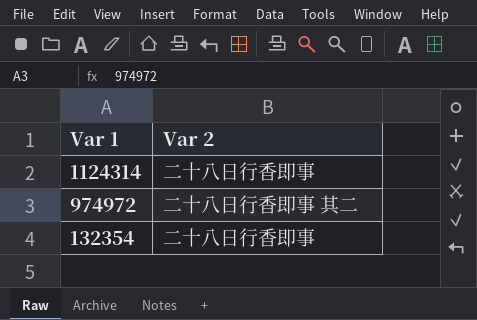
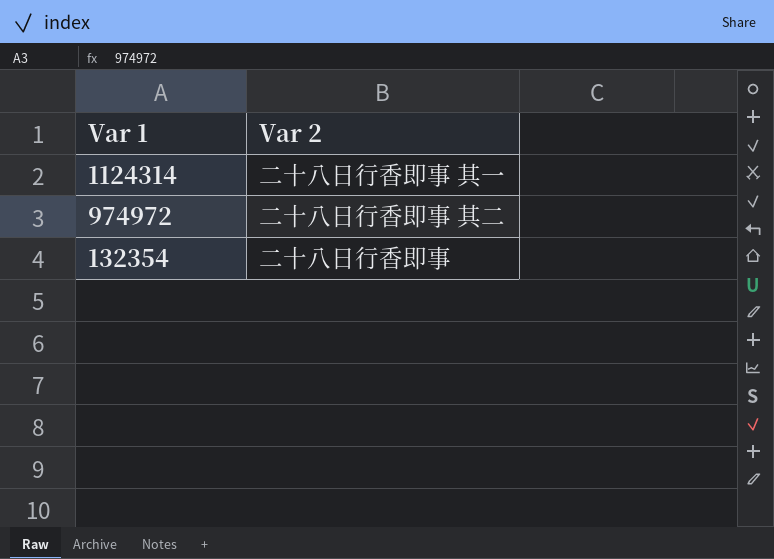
1124314 | Var 2: 二十八日行香即事 -> 二十八日行香即事 其一

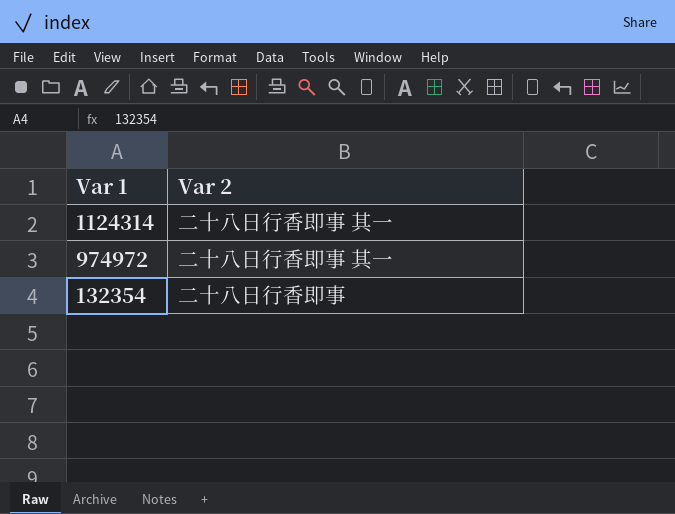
974972 | Var 2: 二十八日行香即事 其二 -> 二十八日行香即事 其一

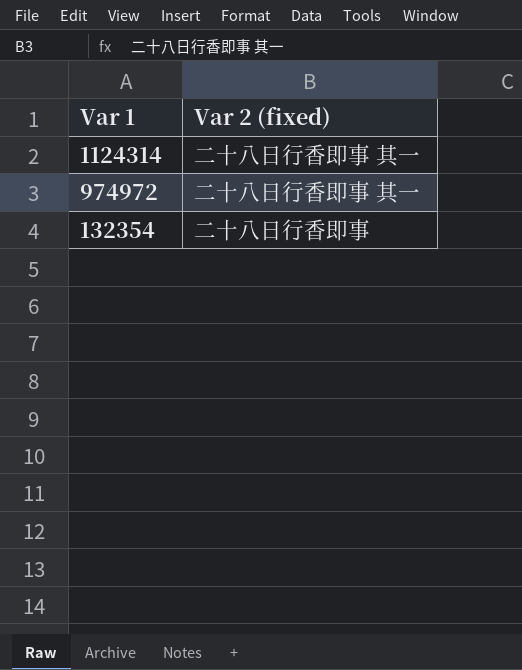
column name: Var 2 -> Var 2 (fixed)

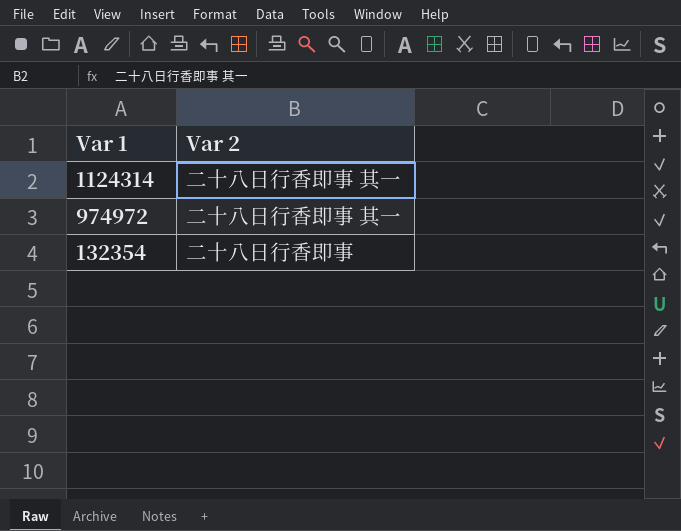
column name: Var 2 (fixed) -> Var 2

